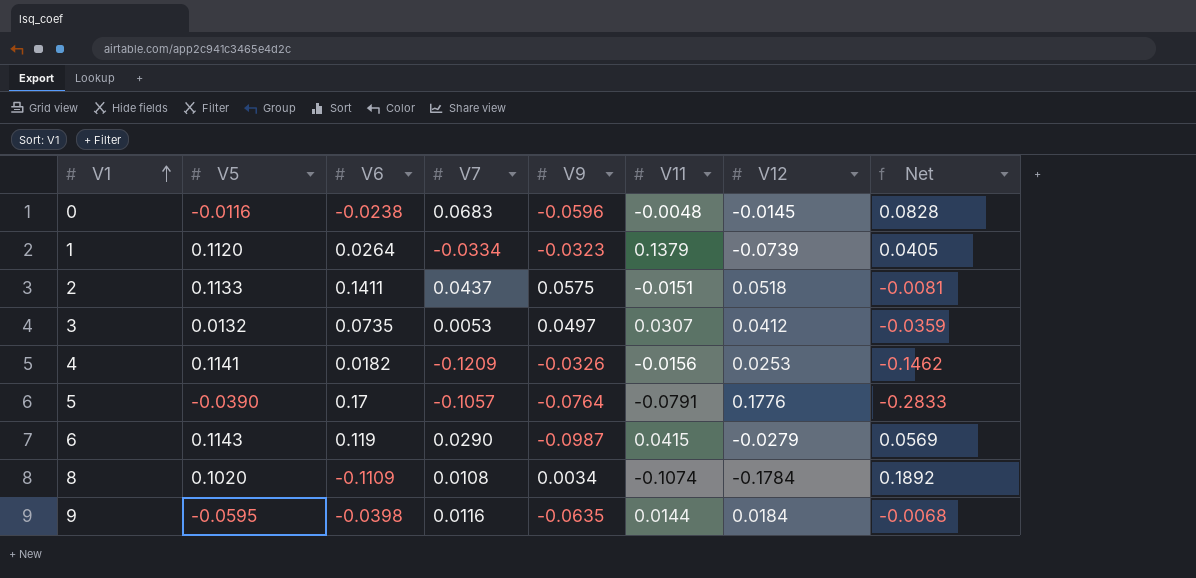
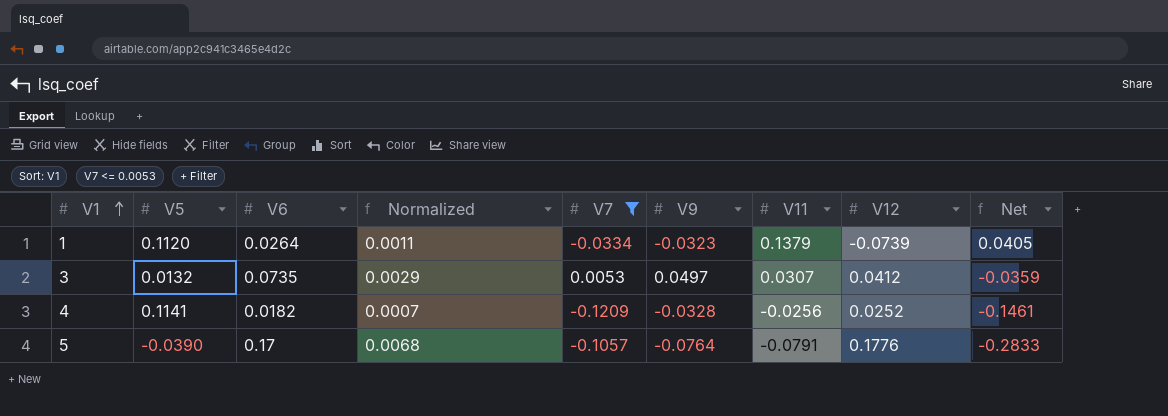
filter: none -> V7 <= 0.0053
column Normalized | formula: none -> [V6] * 0.04
4 | V9: -0.0326 -> -0.0328
4 | V11: -0.0156 -> -0.0256
4 | V12: 0.0253 -> 0.0252
4 | Net: -0.1462 -> -0.1461

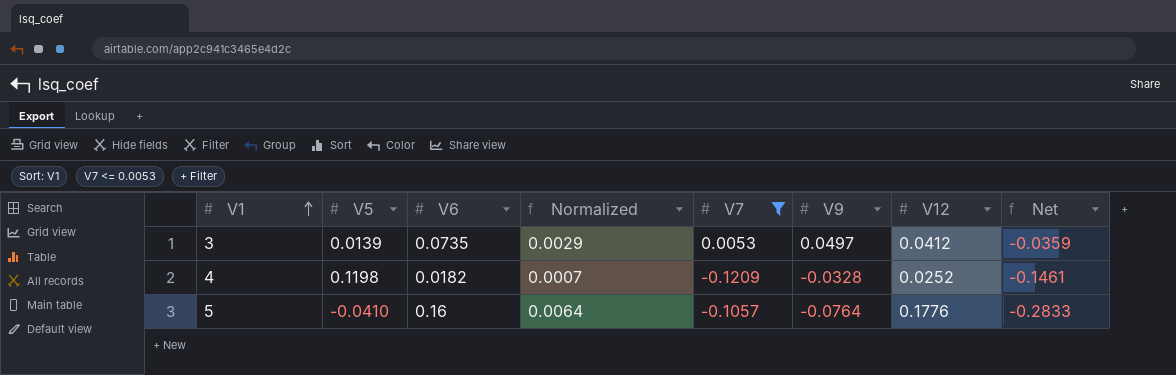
column V11 | position: 7 -> none
row 1: 0.1120 | 0.0264 | 0.0011 | -0.0334 | -0.0323 | 0.1379 | -0.0739 | 0.0405 -> none
3 | V5: 0.0132 -> 0.0139
4 | V5: 0.1141 -> 0.1198
5 | V5: -0.0390 -> -0.0410
5 | V6: 0.17 -> 0.16
5 | Normalized: 0.0068 -> 0.0064

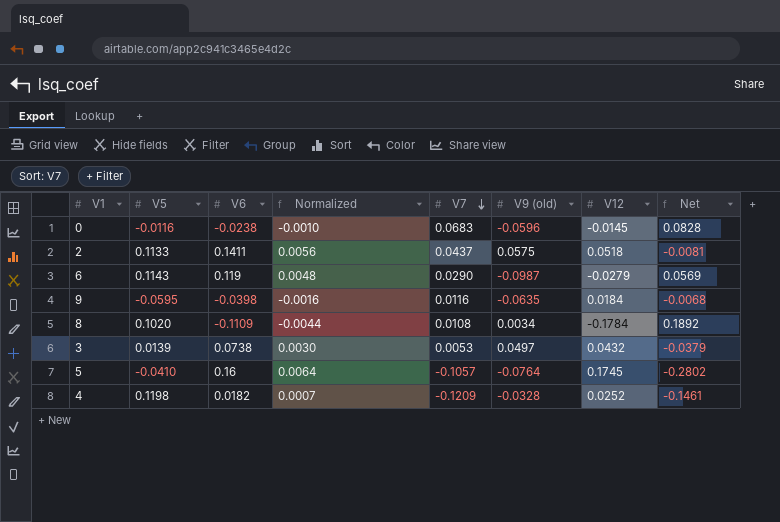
filter: V7 <= 0.0053 -> none
row order: V1 ascending -> V7 descending
column name: V9 -> V9 (old)
3 | V6: 0.0735 -> 0.0738
3 | Normalized: 0.0029 -> 0.0030
3 | V12: 0.0412 -> 0.0432
3 | Net: -0.0359 -> -0.0379
5 | V12: 0.1776 -> 0.1745
5 | Net: -0.2833 -> -0.2802

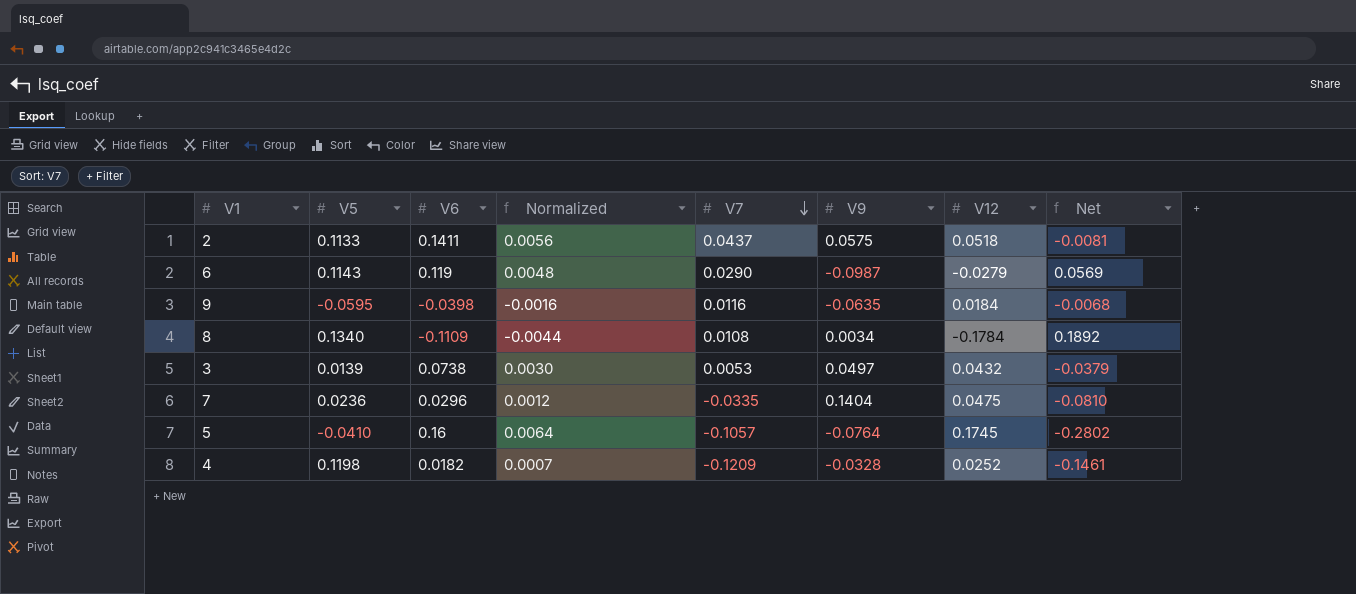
column name: V9 (old) -> V9
row 0: -0.0116 | -0.0238 | -0.0010 | 0.0683 | -0.0596 | -0.0145 | 0.0828 -> none
8 | V5: 0.1020 -> 0.1340
row 7: none -> 0.0236 | 0.0296 | 0.0012 | -0.0335 | 0.1404 | 0.0475 | -0.0810

